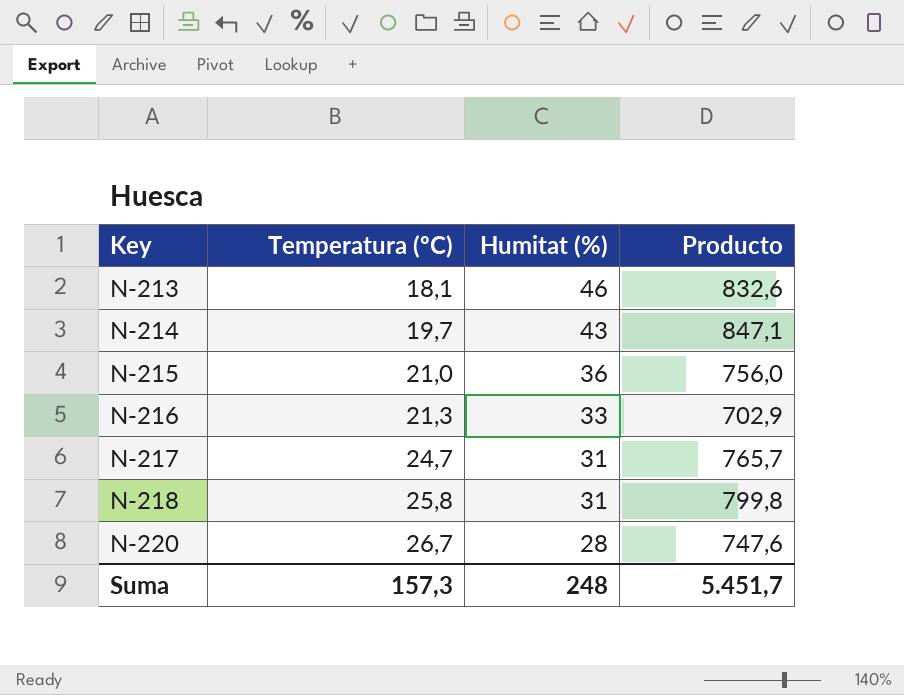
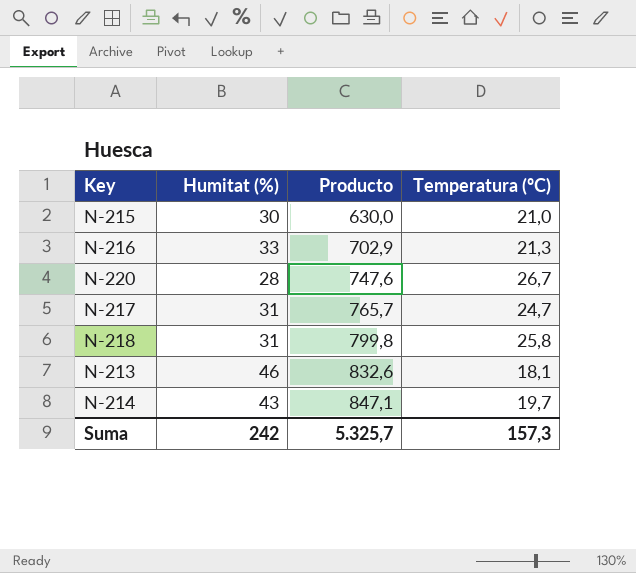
row order: Key ascending -> Producto ascending
column Temperatura (ºC) | position: 2 -> 4
N-215 | Humitat (%): 36 -> 30
N-215 | Producto: 756,0 -> 630,0
Suma | Humitat (%): 248 -> 242
Suma | Producto: 5.451,7 -> 5.325,7

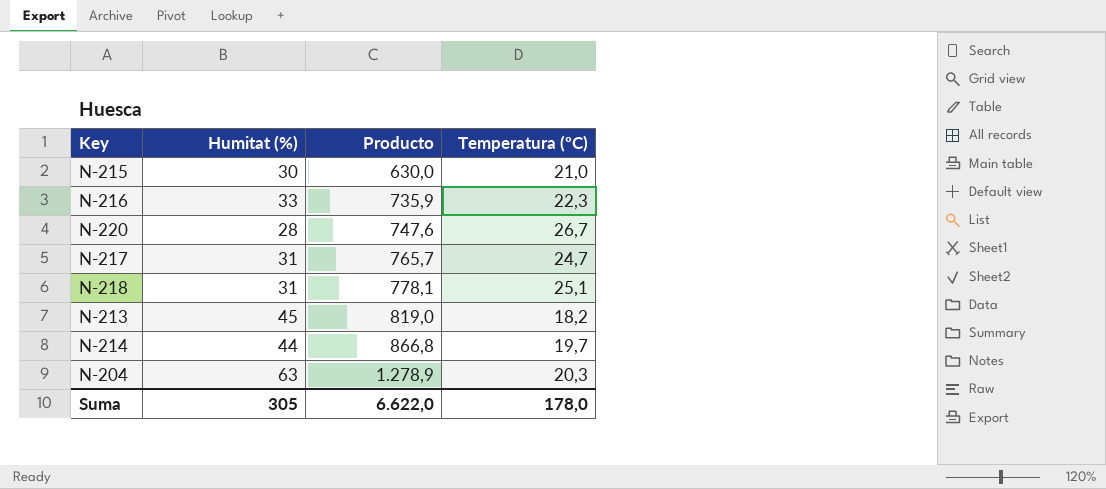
N-216 | Producto: 702,9 -> 735,9
N-216 | Temperatura (ºC): 21,3 -> 22,3
N-218 | Producto: 799,8 -> 778,1
N-218 | Temperatura (ºC): 25,8 -> 25,1
N-213 | Humitat (%): 46 -> 45
N-213 | Producto: 832,6 -> 819,0
N-213 | Temperatura (ºC): 18,1 -> 18,2
N-214 | Humitat (%): 43 -> 44
N-214 | Producto: 847,1 -> 866,8
row N-204: none -> 63 | 1.278,9 | 20,3
Suma | Humitat (%): 242 -> 305
Suma | Producto: 5.325,7 -> 6.622,0
Suma | Temperatura (ºC): 157,3 -> 178,0

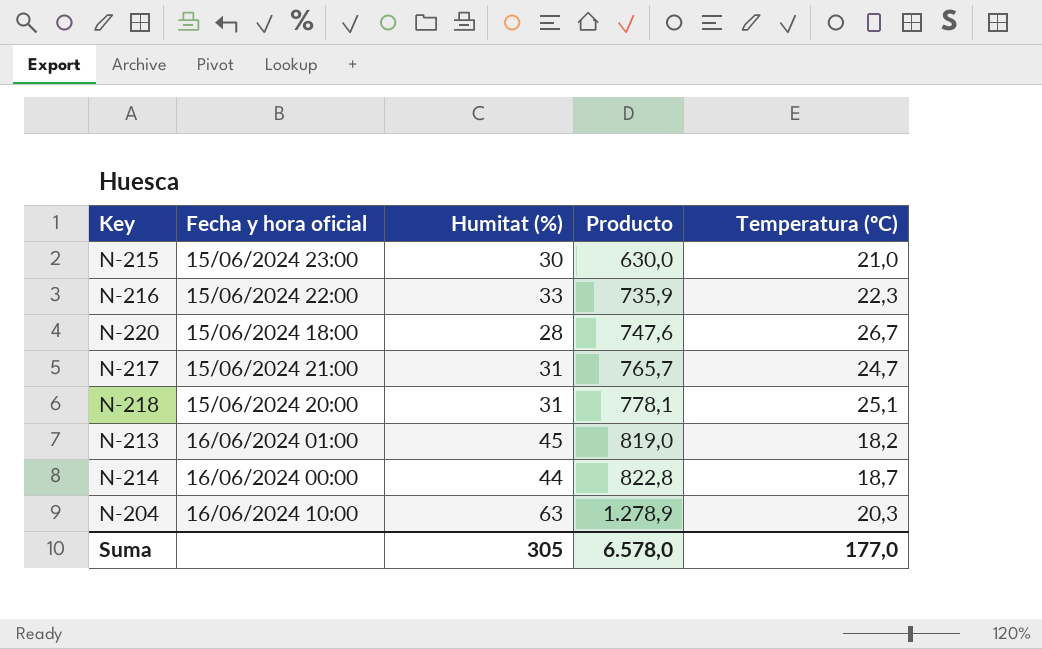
column Fecha y hora oficial | position: none -> 2
N-214 | Producto: 866,8 -> 822,8
N-214 | Temperatura (ºC): 19,7 -> 18,7
Suma | Producto: 6.622,0 -> 6.578,0
Suma | Temperatura (ºC): 178,0 -> 177,0

